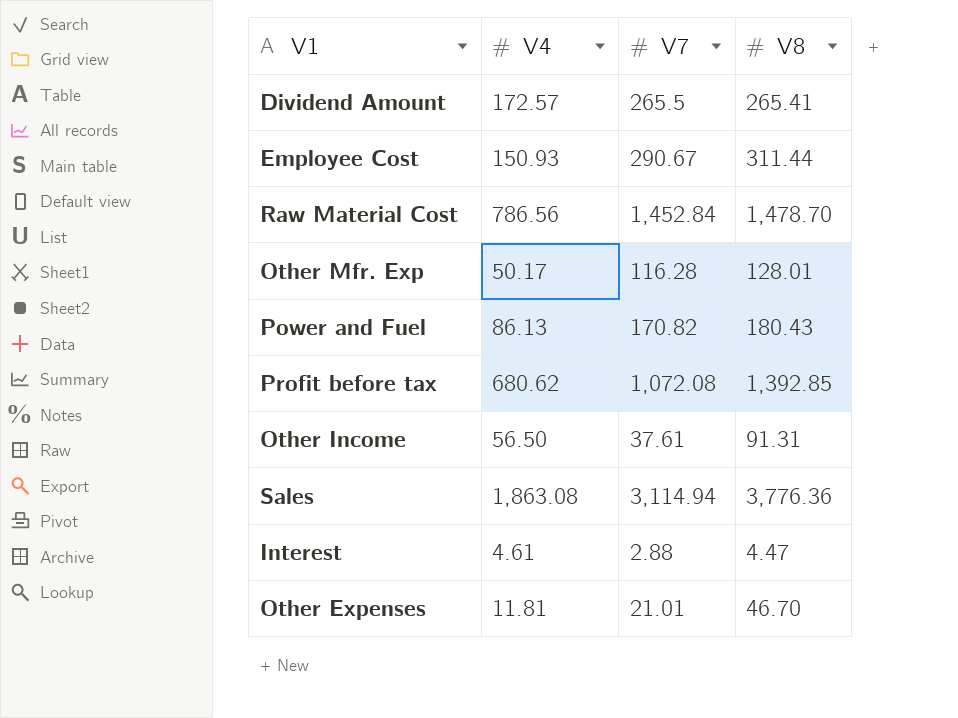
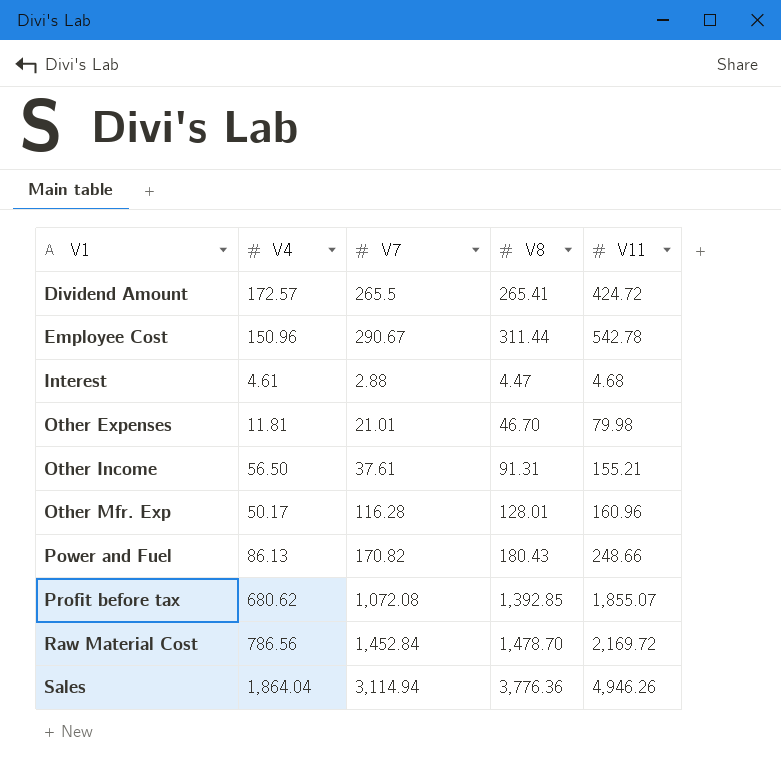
row order: none -> V1 ascending
column V11 | position: none -> 5
Employee Cost | V4: 150.93 -> 150.96
Sales | V4: 1,863.08 -> 1,864.04

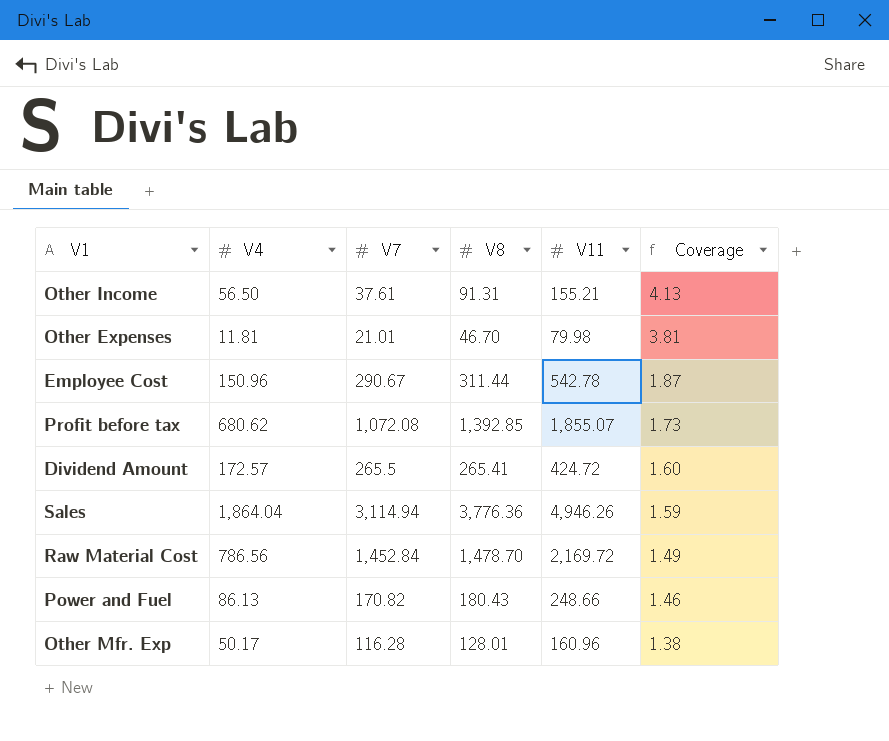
row order: V1 ascending -> Coverage descending
column Coverage | formula: none -> [V11] / [V7]
row Interest: 4.61 | 2.88 | 4.47 | 4.68 -> none

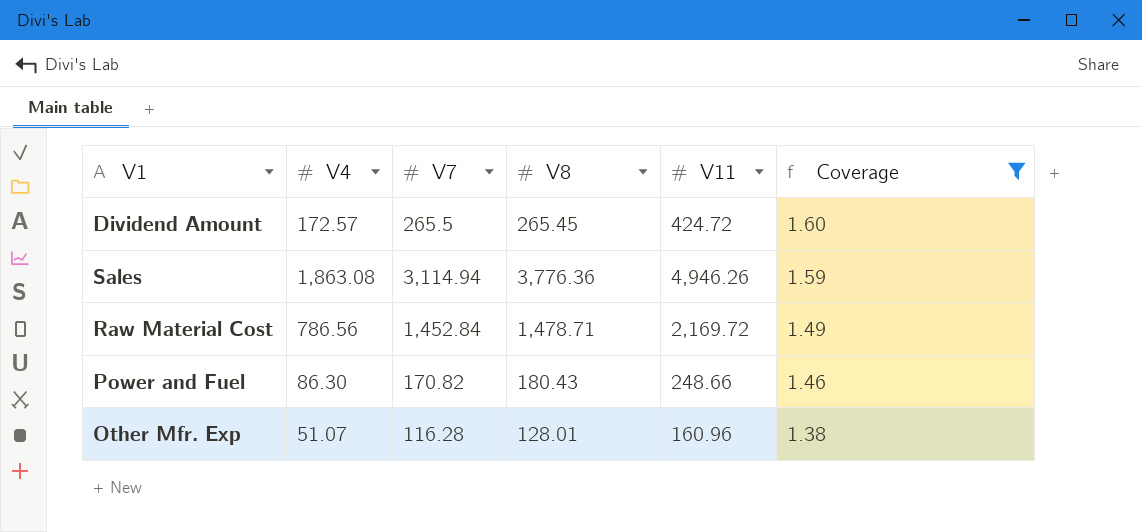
filter: none -> Coverage <= 1.60
Dividend Amount | V8: 265.41 -> 265.45
Sales | V4: 1,864.04 -> 1,863.08
Raw Material Cost | V8: 1,478.70 -> 1,478.71
Power and Fuel | V4: 86.13 -> 86.30
Other Mfr. Exp | V4: 50.17 -> 51.07

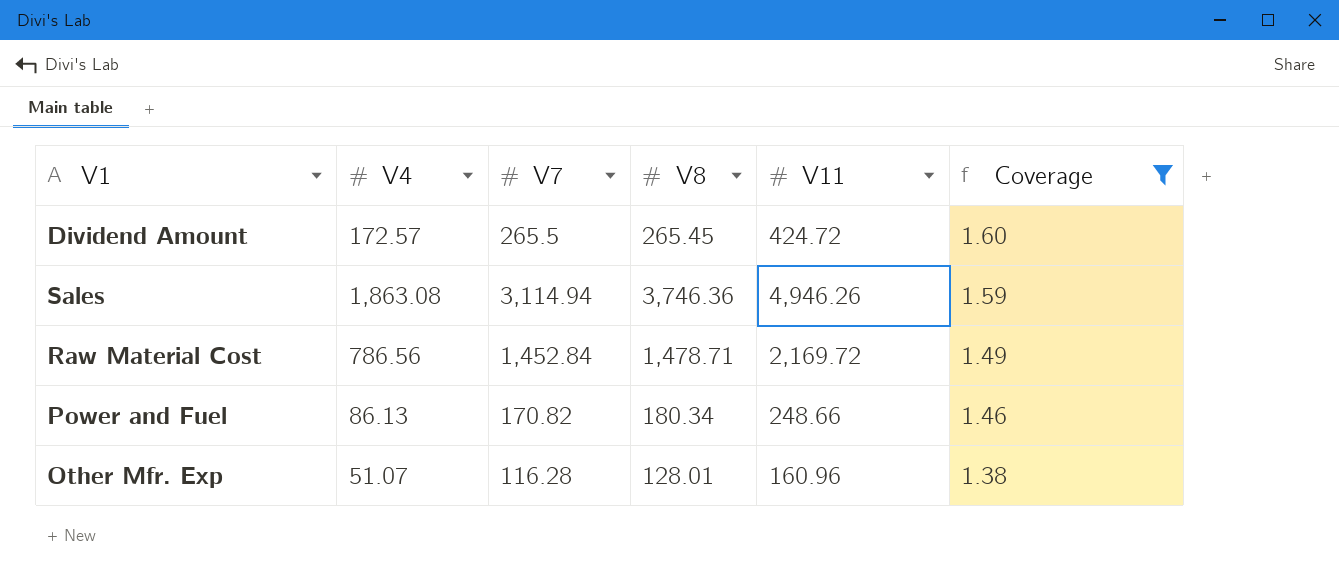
Sales | V8: 3,776.36 -> 3,746.36
Power and Fuel | V4: 86.30 -> 86.13
Power and Fuel | V8: 180.43 -> 180.34

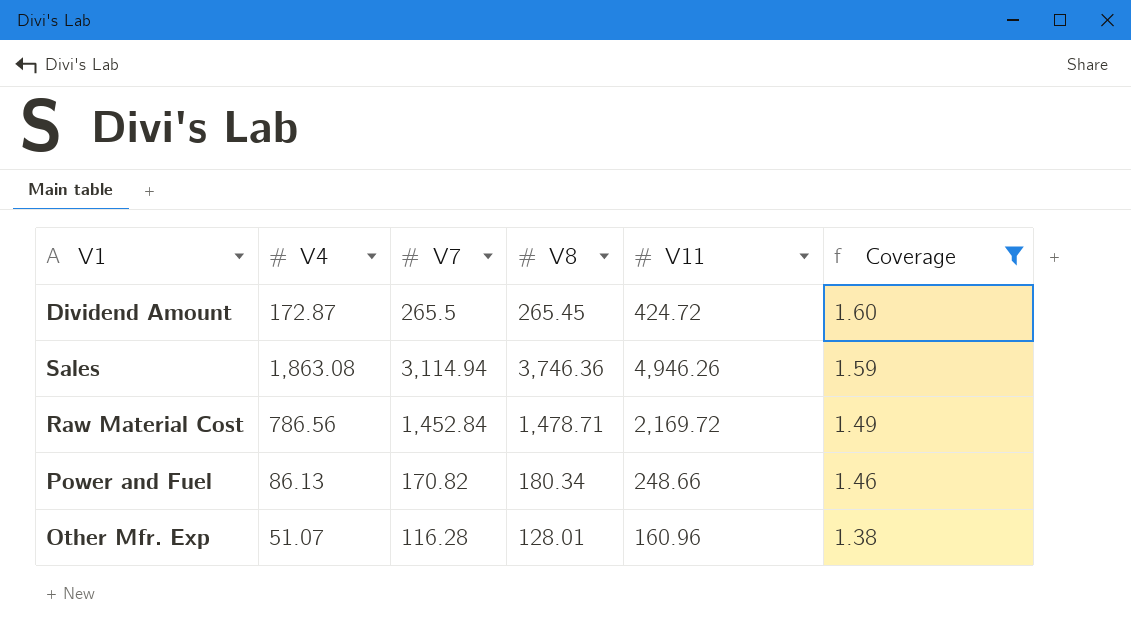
Dividend Amount | V4: 172.57 -> 172.87

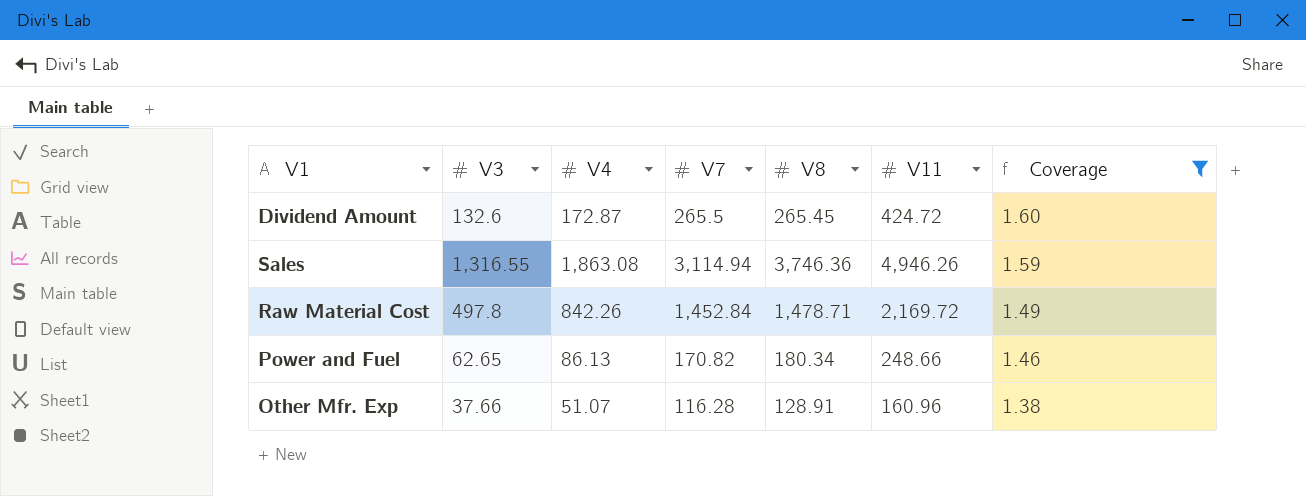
column V3 | position: none -> 2
Raw Material Cost | V4: 786.56 -> 842.26
Other Mfr. Exp | V8: 128.01 -> 128.91

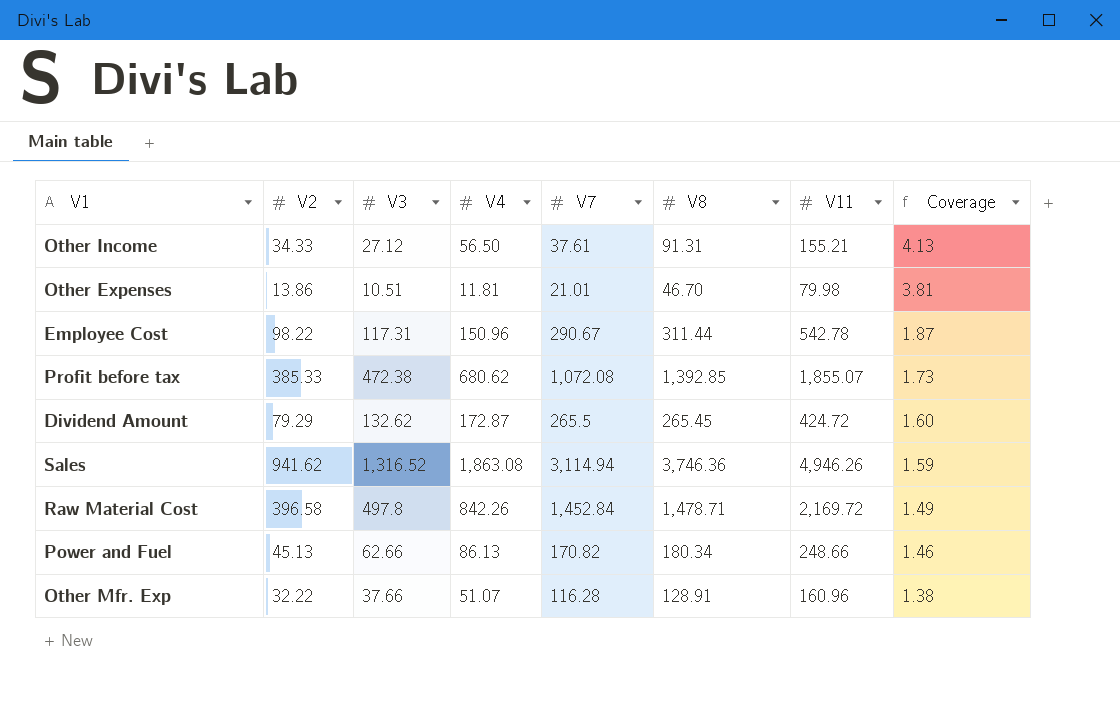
filter: Coverage <= 1.60 -> none
column V2 | position: none -> 2
Dividend Amount | V3: 132.6 -> 132.62
Sales | V3: 1,316.55 -> 1,316.52
Power and Fuel | V3: 62.65 -> 62.66

